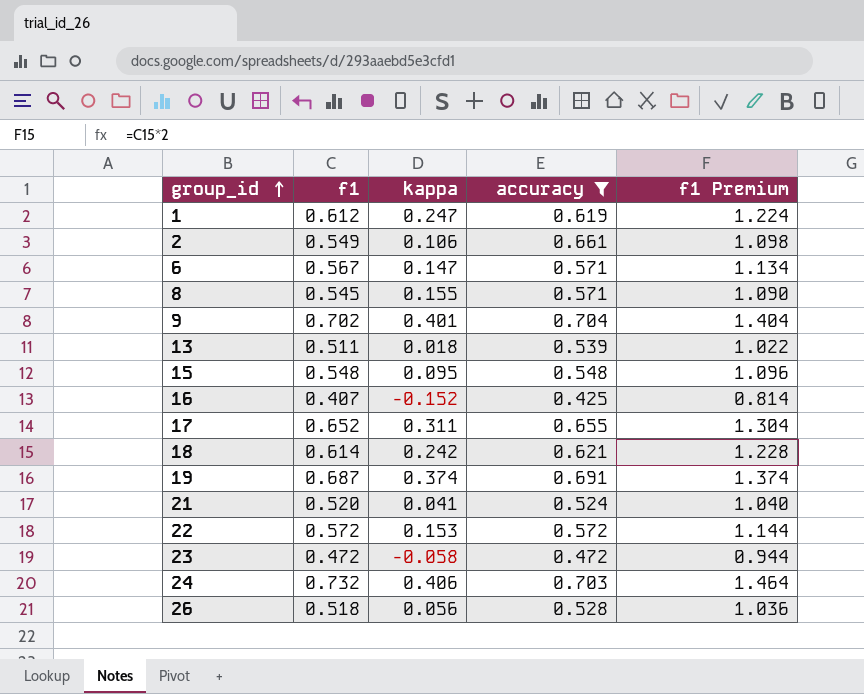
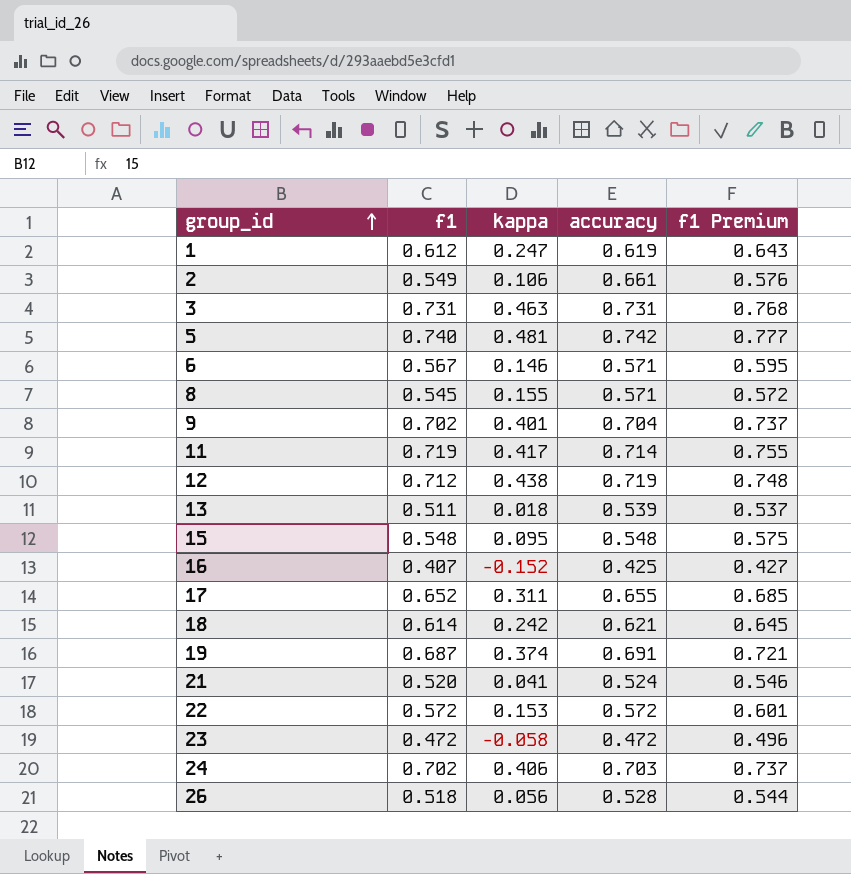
filter: accuracy <= 0.704 -> none
column f1 Premium | formula: [f1] * 2 -> [f1] * 1.05
6 | kappa: 0.147 -> 0.146
24 | f1: 0.732 -> 0.702

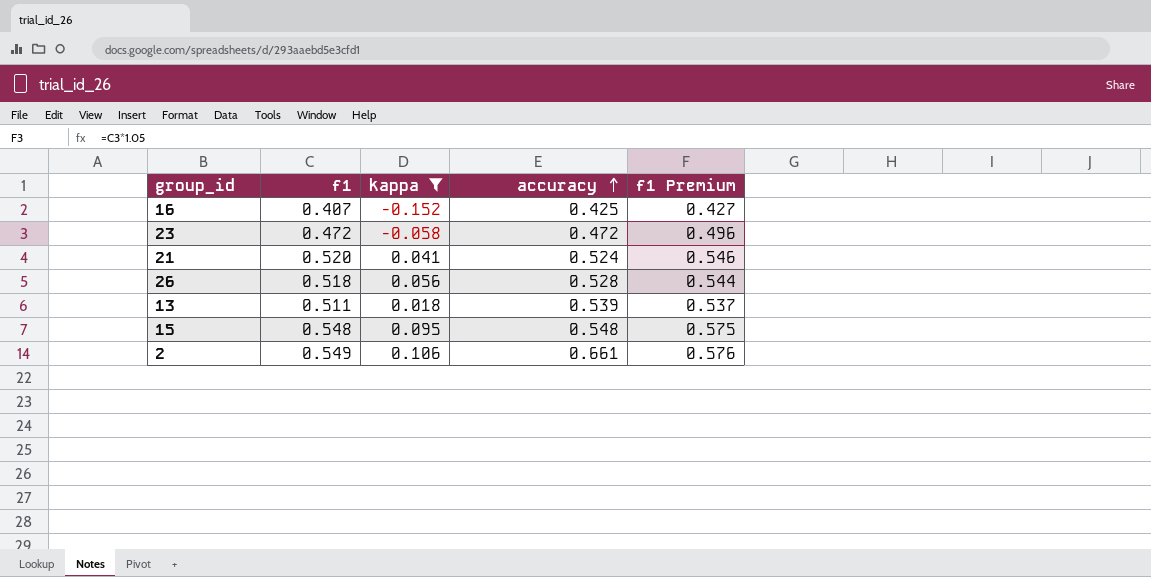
filter: none -> kappa <= 0.106
row order: group_id ascending -> accuracy ascending

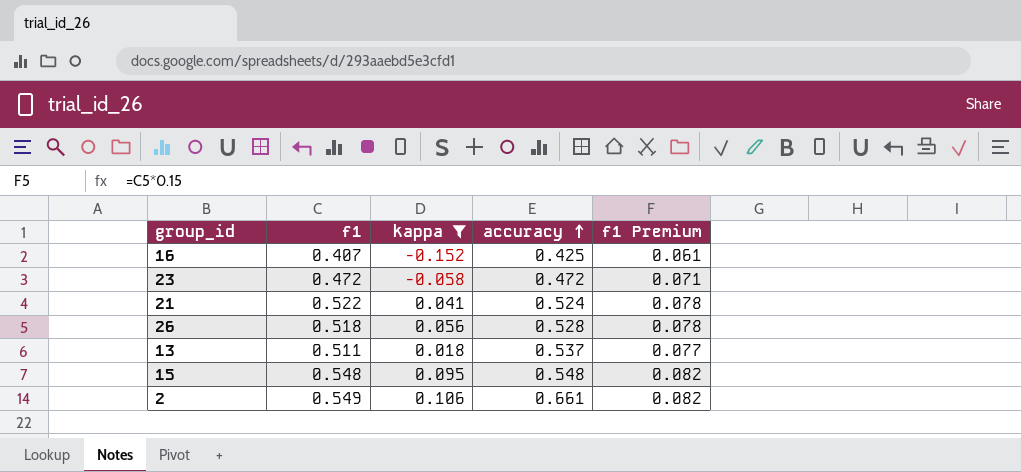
column f1 Premium | formula: [f1] * 1.05 -> [f1] * 0.15
21 | f1: 0.520 -> 0.522
13 | accuracy: 0.539 -> 0.537

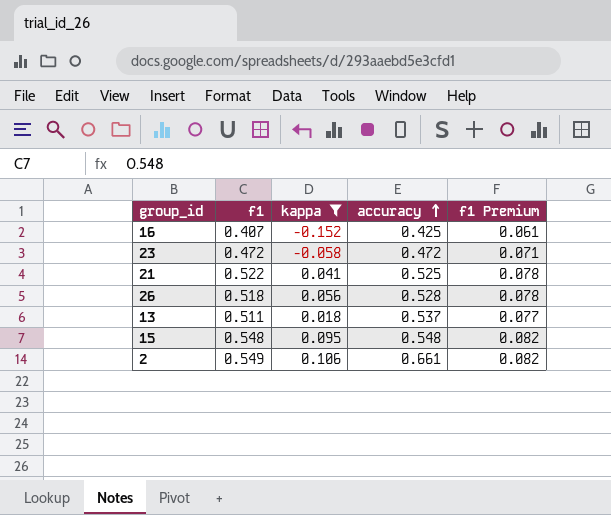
21 | accuracy: 0.524 -> 0.525

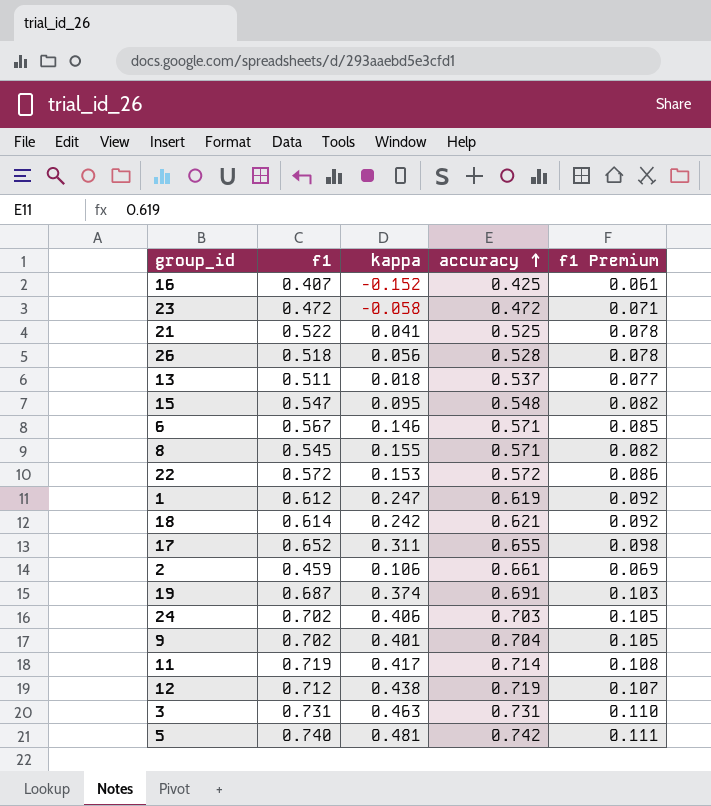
filter: kappa <= 0.106 -> none
15 | f1: 0.548 -> 0.547
2 | f1: 0.549 -> 0.459
2 | f1 Premium: 0.082 -> 0.069

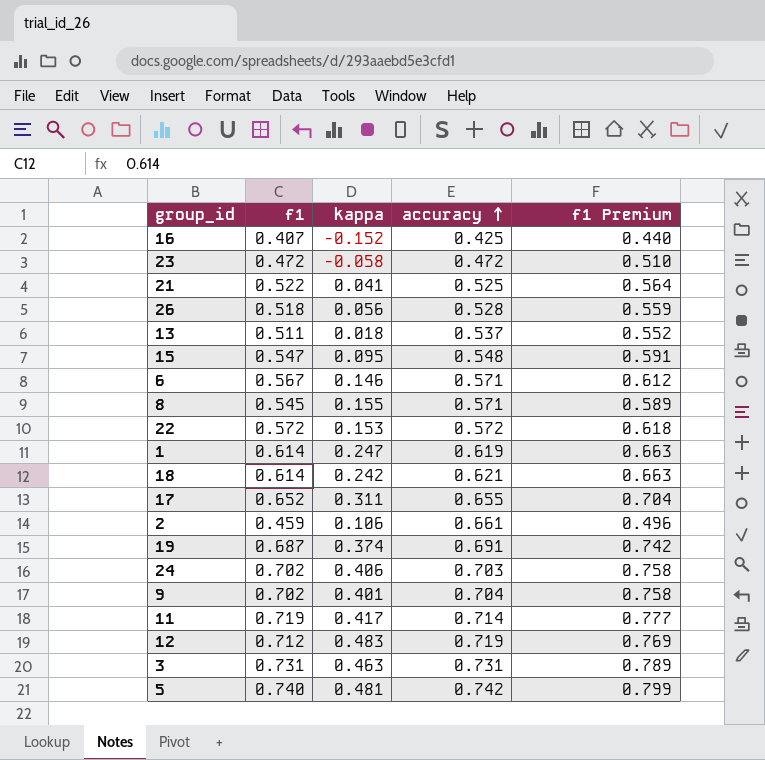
column f1 Premium | formula: [f1] * 0.15 -> [f1] * 1.08
1 | f1: 0.612 -> 0.614
12 | kappa: 0.438 -> 0.483

